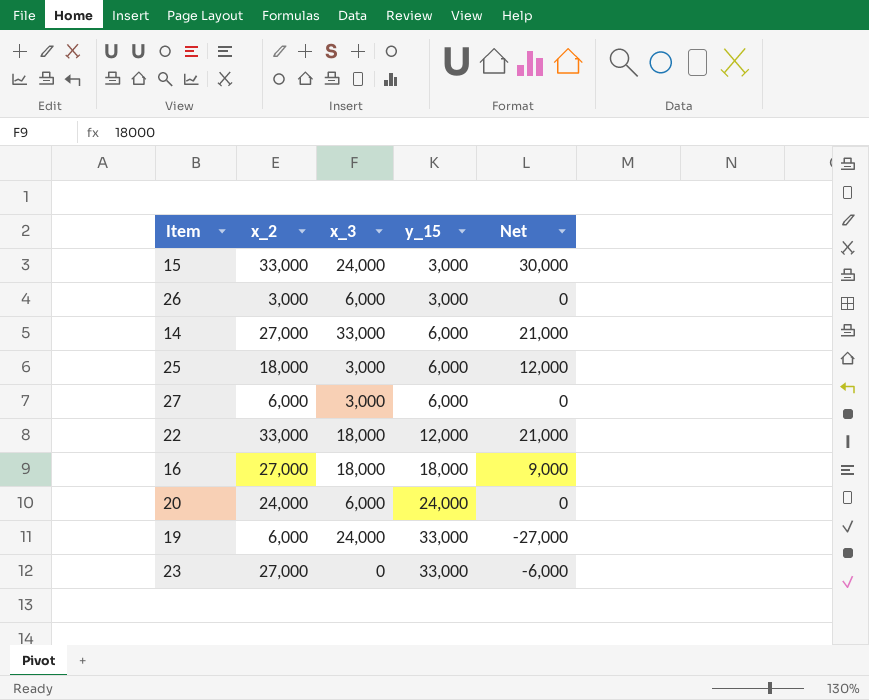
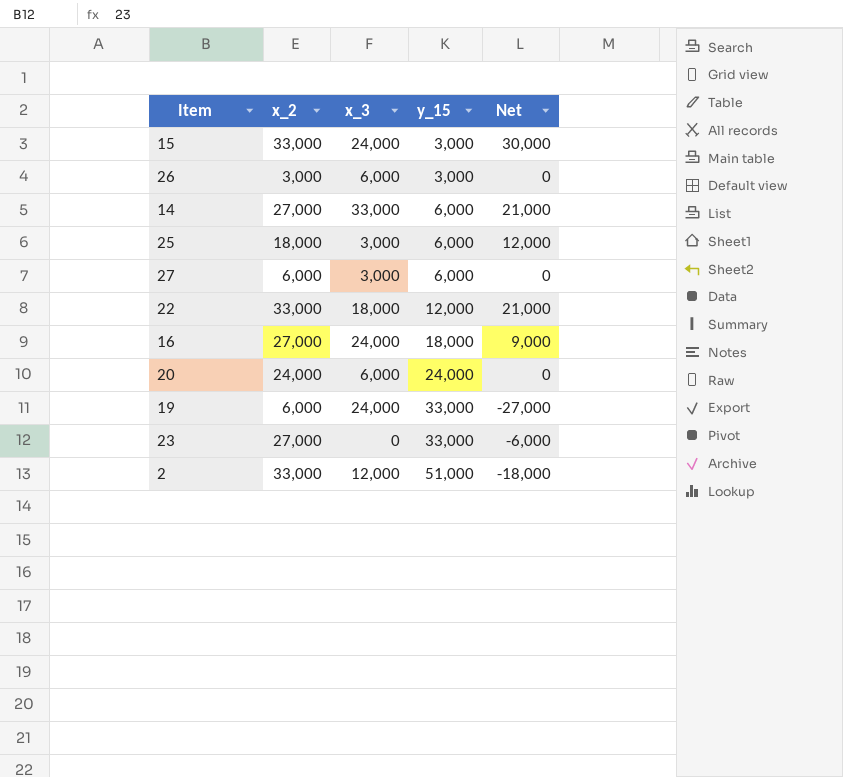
16 | x_3: 18,000 -> 24,000
row 2: none -> 33,000 | 12,000 | 51,000 | -18,000

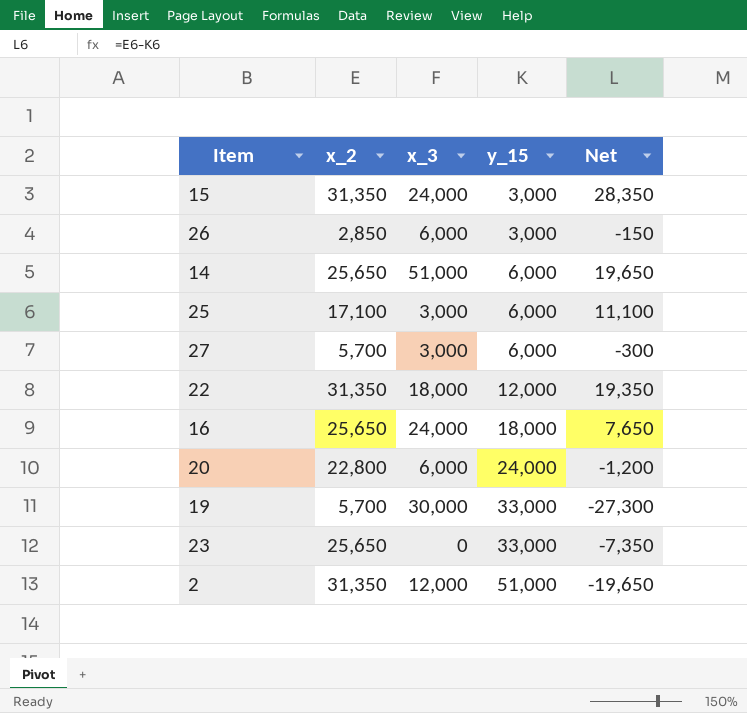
15 | x_2: 33,000 -> 31,350
15 | Net: 30,000 -> 28,350
26 | x_2: 3,000 -> 2,850
26 | Net: 0 -> -150
14 | x_2: 27,000 -> 25,650
14 | x_3: 33,000 -> 51,000
14 | Net: 21,000 -> 19,650
25 | x_2: 18,000 -> 17,100
25 | Net: 12,000 -> 11,100
27 | x_2: 6,000 -> 5,700
27 | Net: 0 -> -300
22 | x_2: 33,000 -> 31,350
22 | Net: 21,000 -> 19,350
16 | x_2: 27,000 -> 25,650
16 | Net: 9,000 -> 7,650
20 | x_2: 24,000 -> 22,800
20 | Net: 0 -> -1,200
19 | x_2: 6,000 -> 5,700
19 | x_3: 24,000 -> 30,000
19 | Net: -27,000 -> -27,300
23 | x_2: 27,000 -> 25,650
23 | Net: -6,000 -> -7,350
2 | x_2: 33,000 -> 31,350
2 | Net: -18,000 -> -19,650

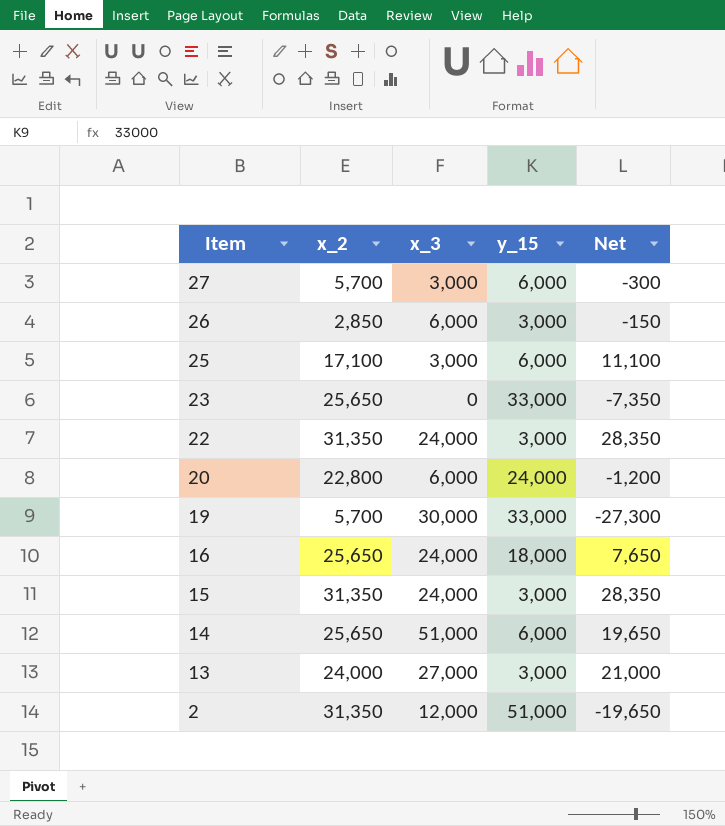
row order: y_15 ascending -> Item descending
22 | x_3: 18,000 -> 24,000
22 | y_15: 12,000 -> 3,000
22 | Net: 19,350 -> 28,350
row 13: none -> 24,000 | 27,000 | 3,000 | 21,000

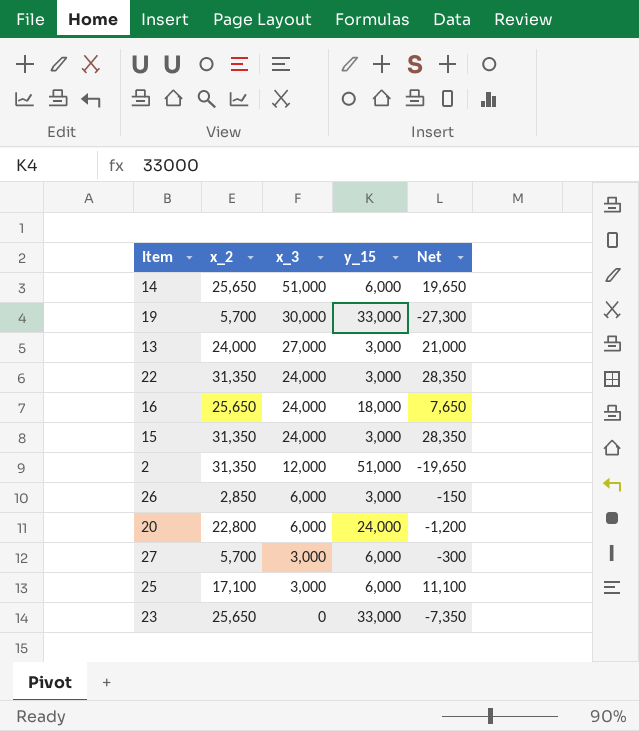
row order: Item descending -> x_3 descending

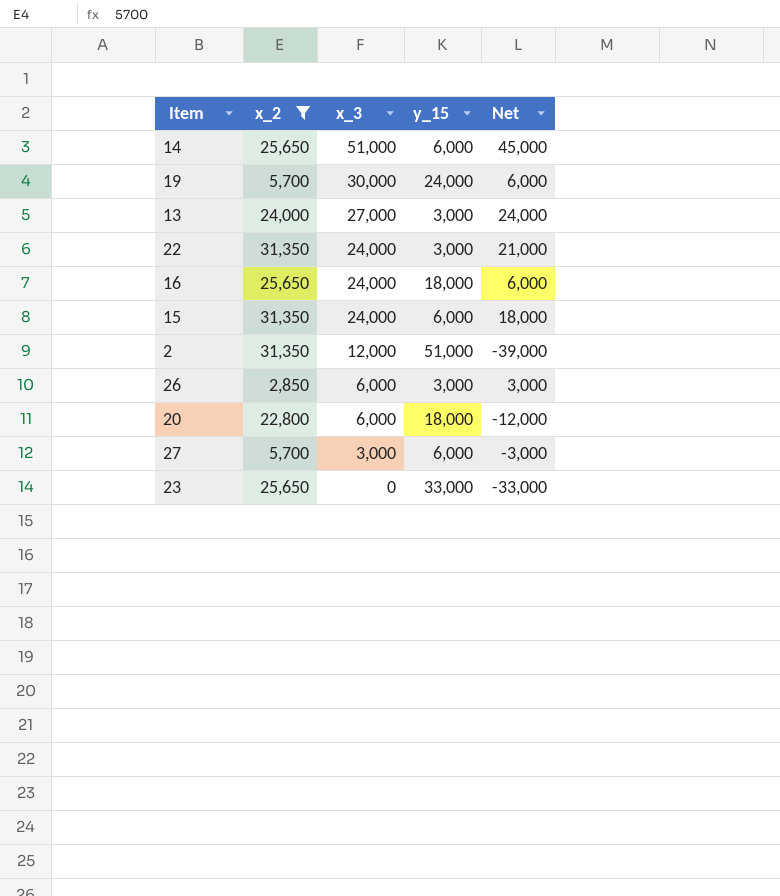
filter: none -> x_2 != 17,100
column Net | formula: [x_2] - [y_15] -> [x_3] - [y_15]
19 | y_15: 33,000 -> 24,000
15 | y_15: 3,000 -> 6,000
20 | y_15: 24,000 -> 18,000

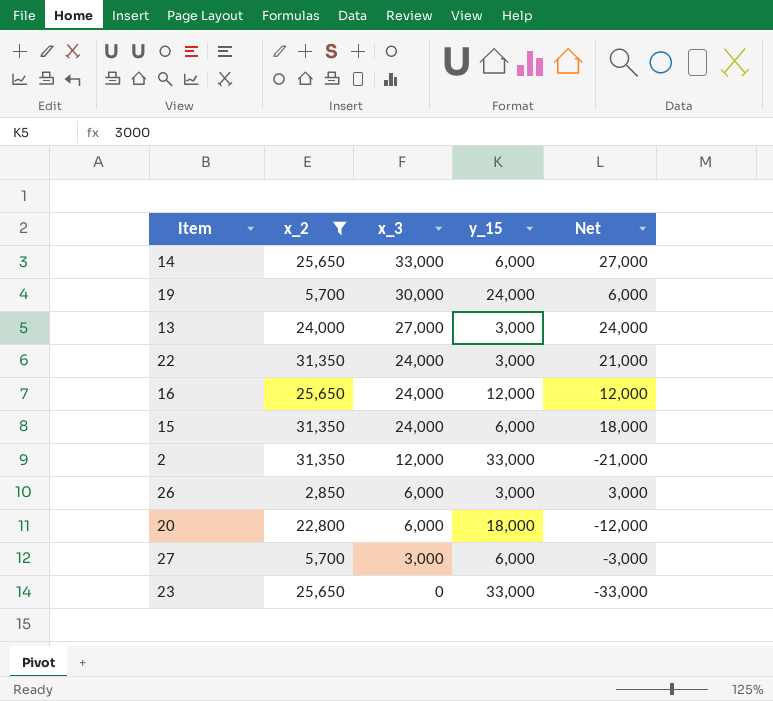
14 | x_3: 51,000 -> 33,000
14 | Net: 45,000 -> 27,000
16 | y_15: 18,000 -> 12,000
16 | Net: 6,000 -> 12,000
2 | y_15: 51,000 -> 33,000
2 | Net: -39,000 -> -21,000

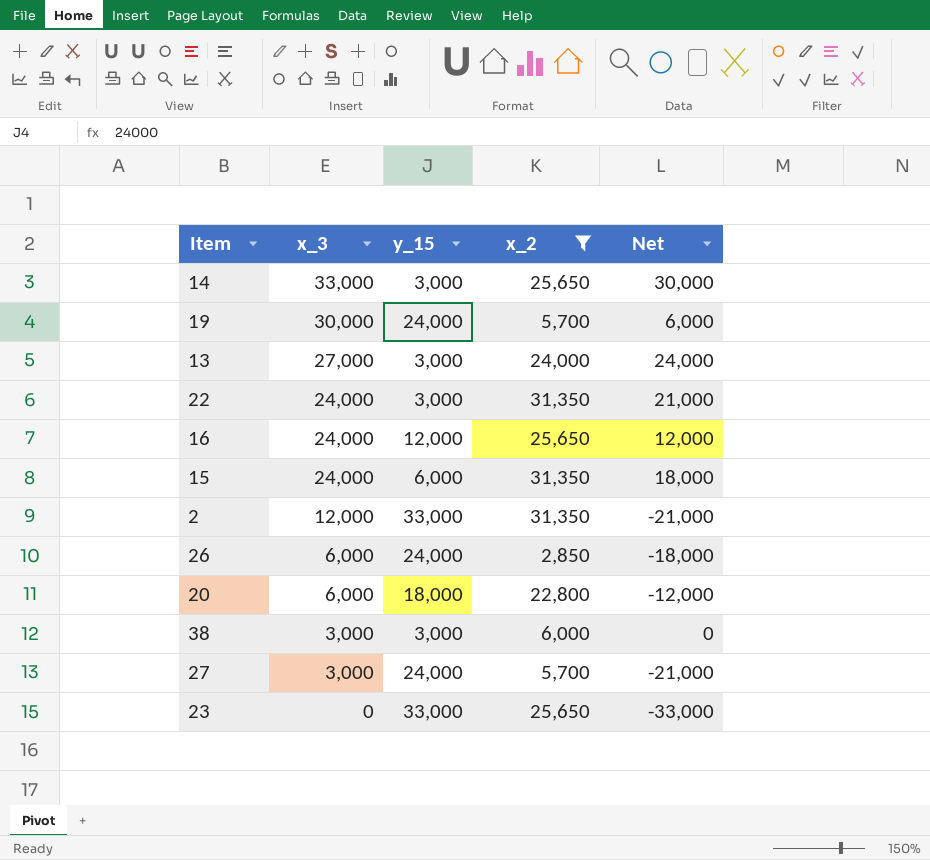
column x_2 | position: 2 -> 4
14 | y_15: 6,000 -> 3,000
14 | Net: 27,000 -> 30,000
26 | y_15: 3,000 -> 24,000
26 | Net: 3,000 -> -18,000
row 38: none -> 3,000 | 3,000 | 6,000 | 0
27 | y_15: 6,000 -> 24,000
27 | Net: -3,000 -> -21,000

